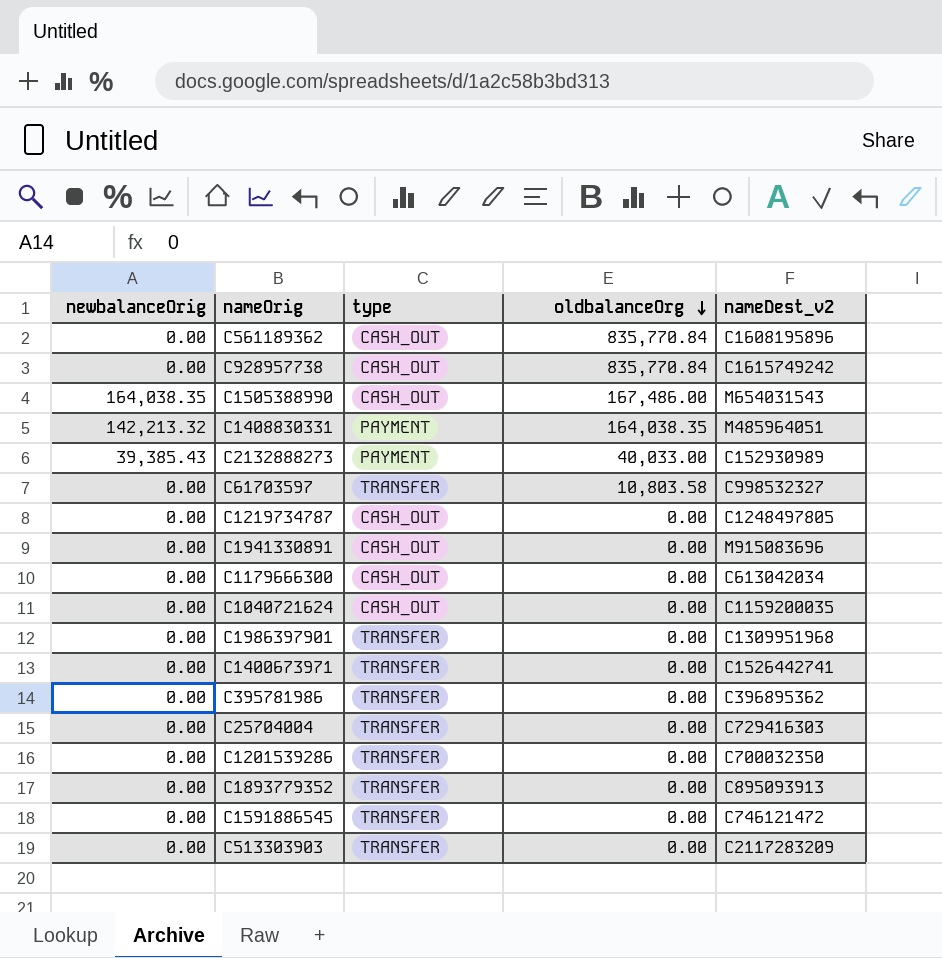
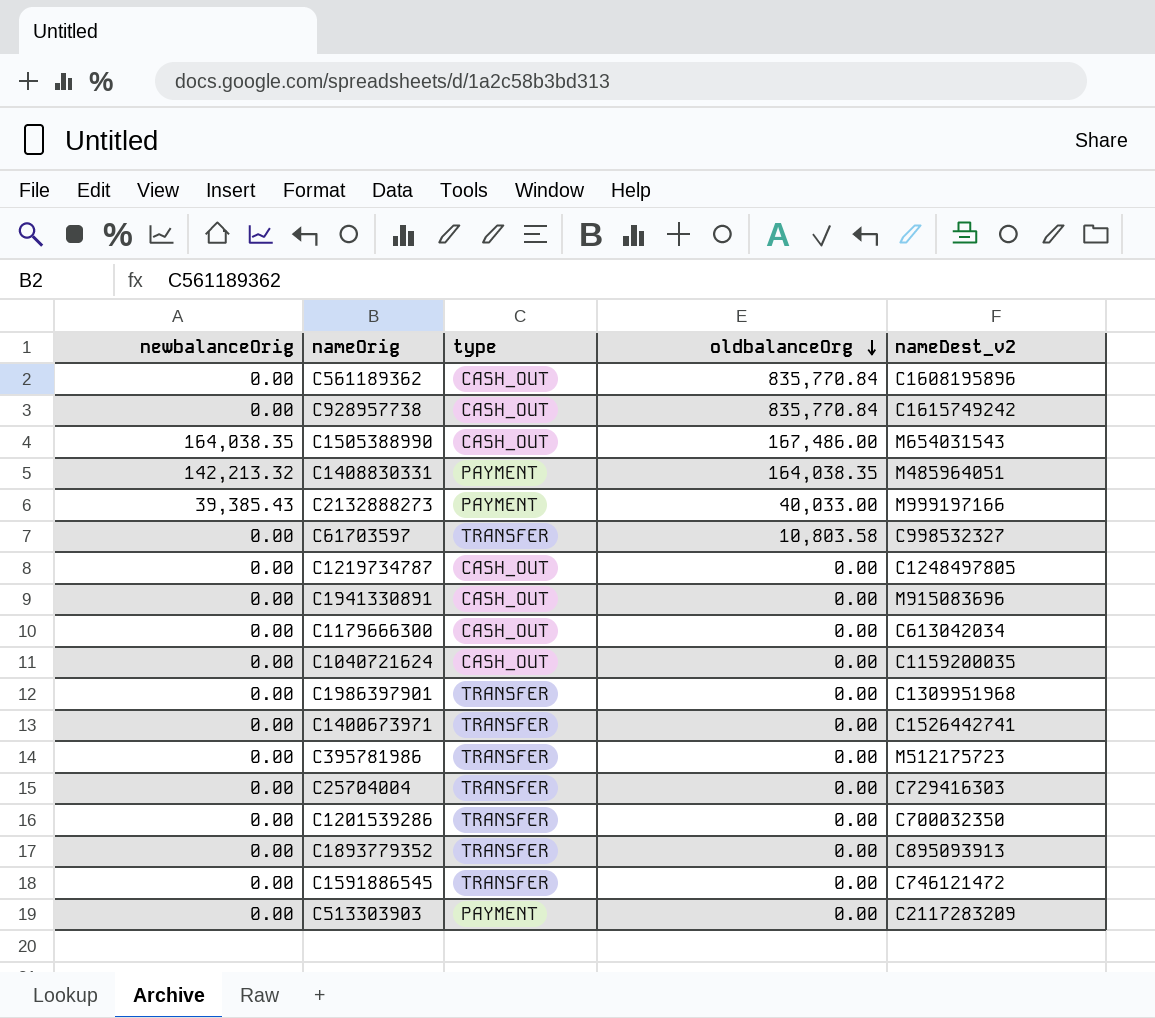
C2132888273 | nameDest_v2: C152930989 -> M999197166
C395781986 | nameDest_v2: C396895362 -> M512175723
C513303903 | type: TRANSFER -> PAYMENT

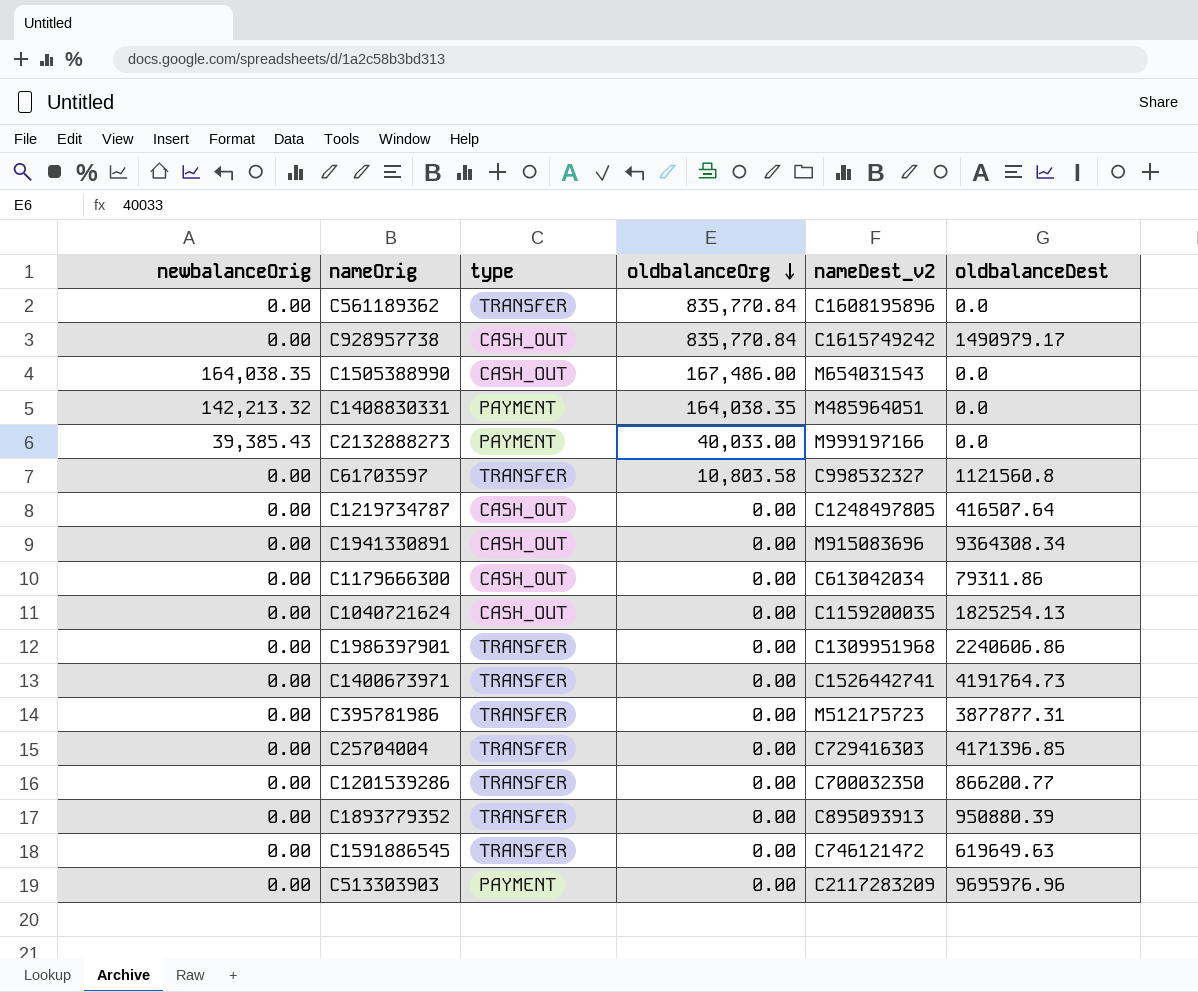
column oldbalanceDest | position: none -> 6
C561189362 | type: CASH_OUT -> TRANSFER

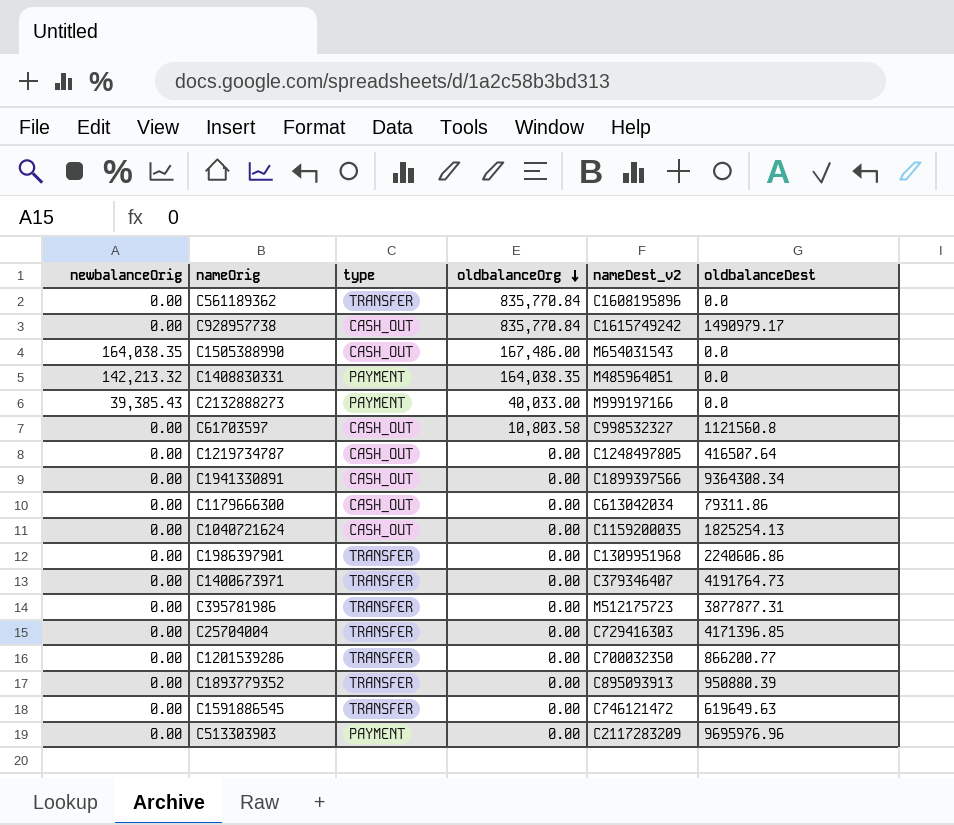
C61703597 | type: TRANSFER -> CASH_OUT
C1941330891 | nameDest_v2: M915083696 -> C1899397566
C1400673971 | nameDest_v2: C1526442741 -> C379346407

